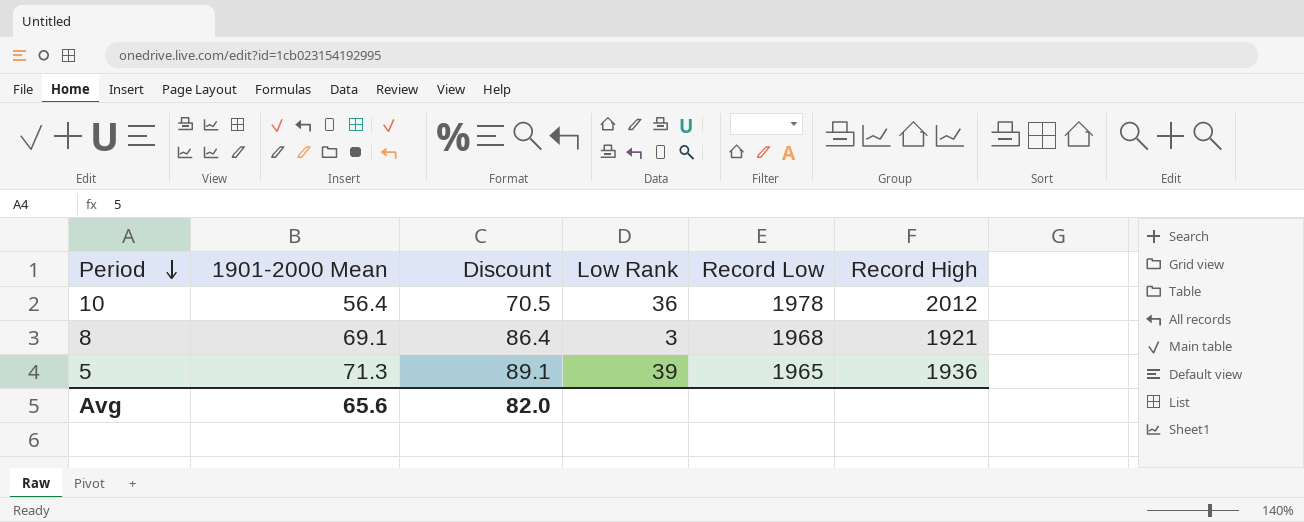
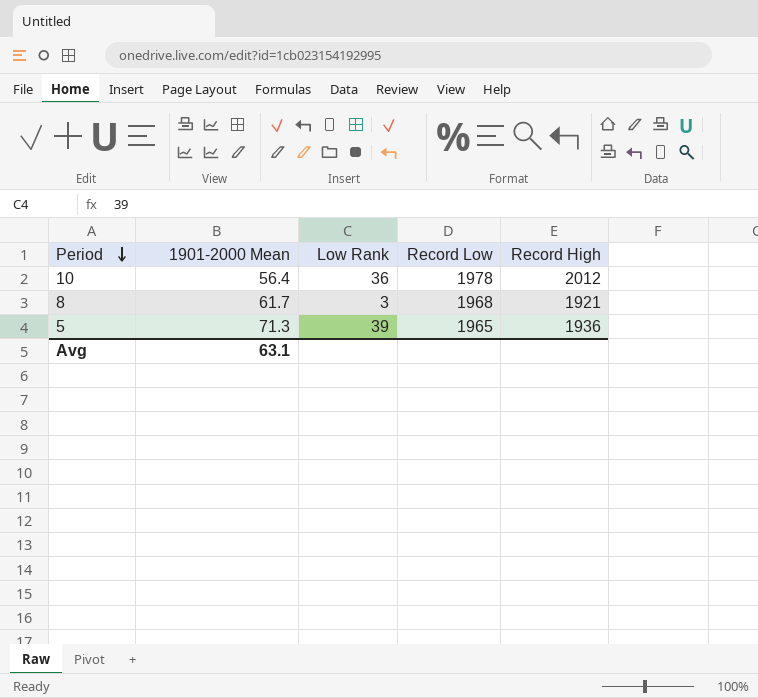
column Discount | formula: [1901-2000 Mean] * 1.25 -> none
8 | 1901-2000 Mean: 69.1 -> 61.7
Avg | 1901-2000 Mean: 65.6 -> 63.1

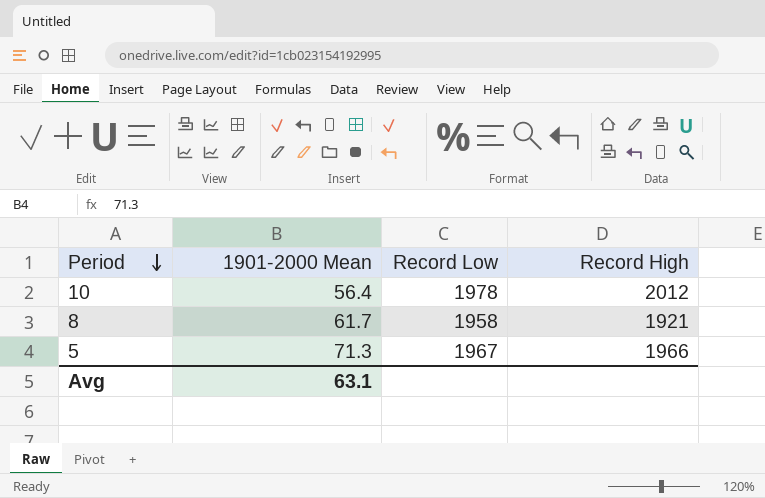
column Low Rank | position: 3 -> none
8 | Record Low: 1968 -> 1958
5 | Record Low: 1965 -> 1967
5 | Record High: 1936 -> 1966

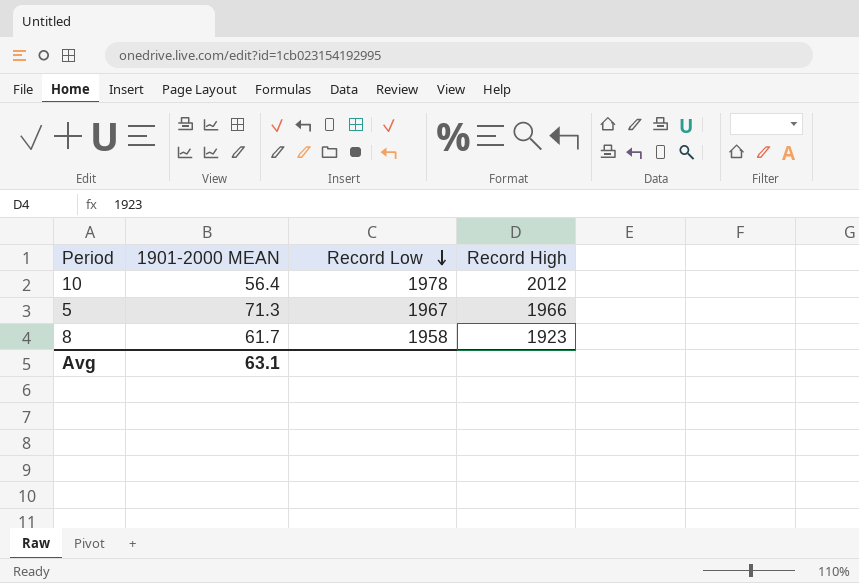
row order: Period descending -> Record Low descending
column name: 1901-2000 Mean -> 1901-2000 MEAN
8 | Record High: 1921 -> 1923

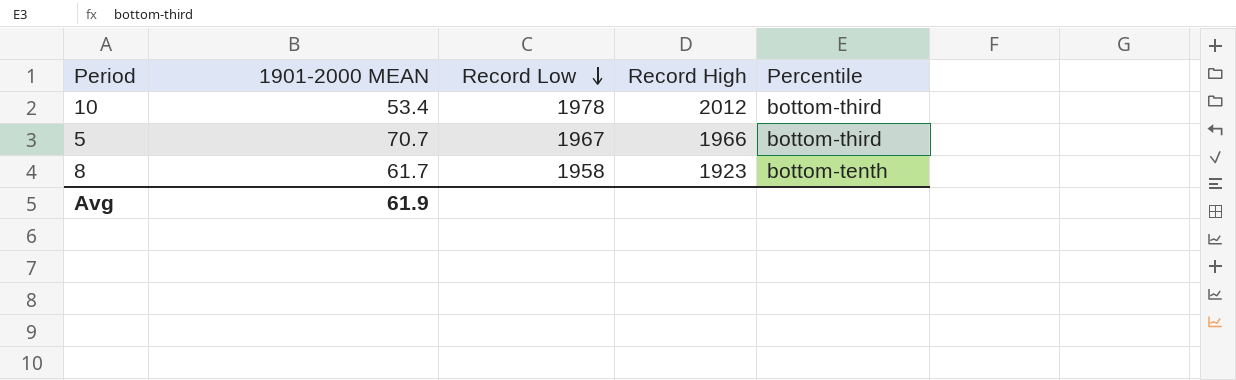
column Percentile | position: none -> 5
10 | 1901-2000 MEAN: 56.4 -> 53.4
5 | 1901-2000 MEAN: 71.3 -> 70.7
Avg | 1901-2000 MEAN: 63.1 -> 61.9

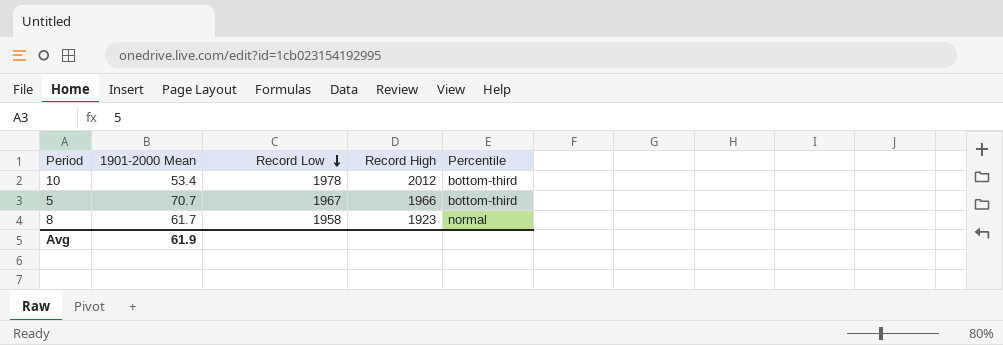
column name: 1901-2000 MEAN -> 1901-2000 Mean
8 | Percentile: bottom-tenth -> normal

